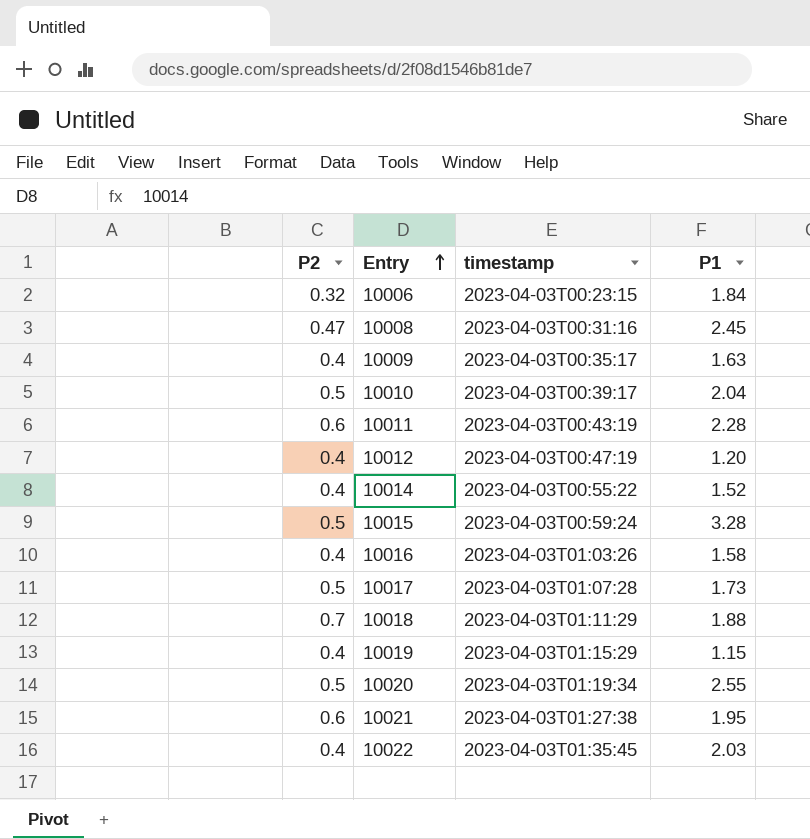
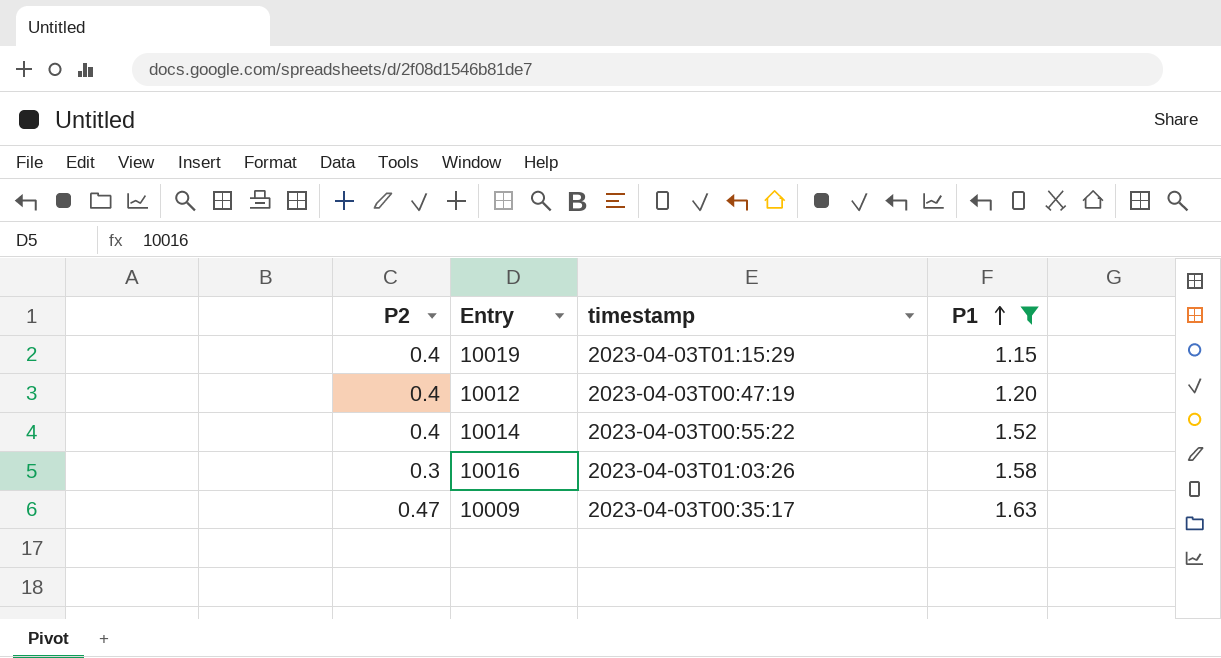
filter: none -> P1 <= 1.63
row order: Entry ascending -> P1 ascending
10016 | P2: 0.4 -> 0.3
10009 | P2: 0.4 -> 0.47

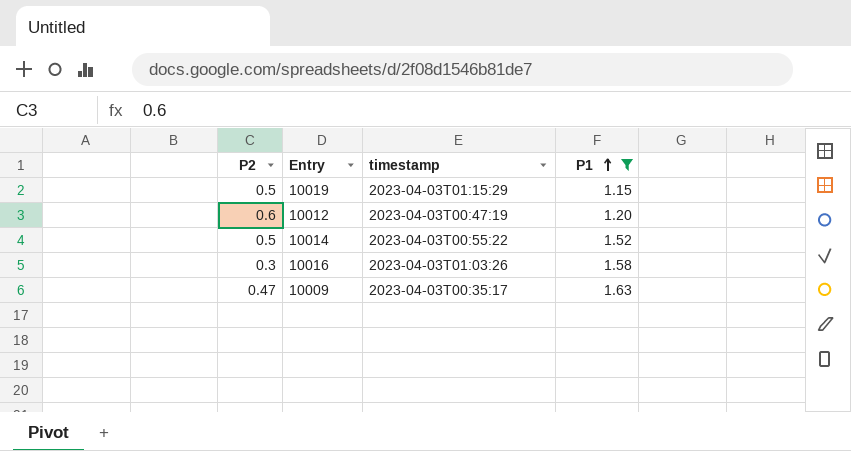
10019 | P2: 0.4 -> 0.5
10012 | P2: 0.4 -> 0.6
10014 | P2: 0.4 -> 0.5

